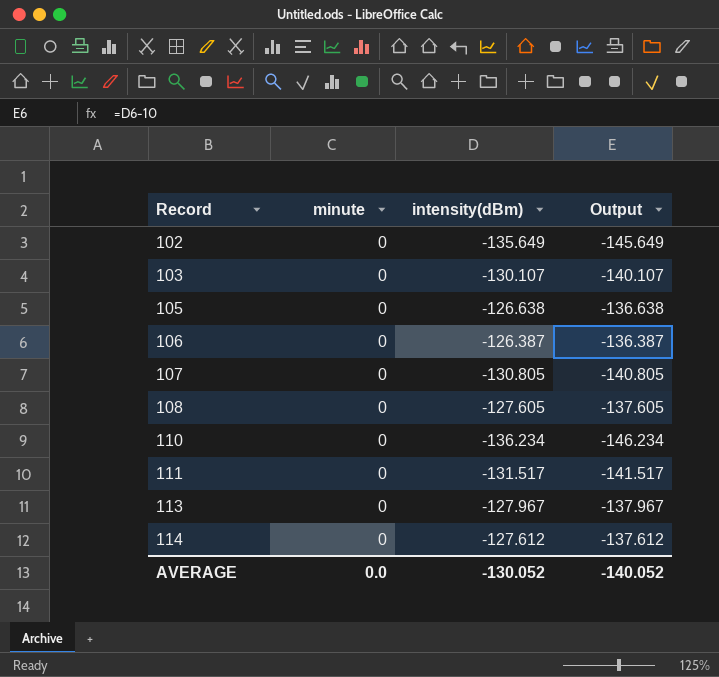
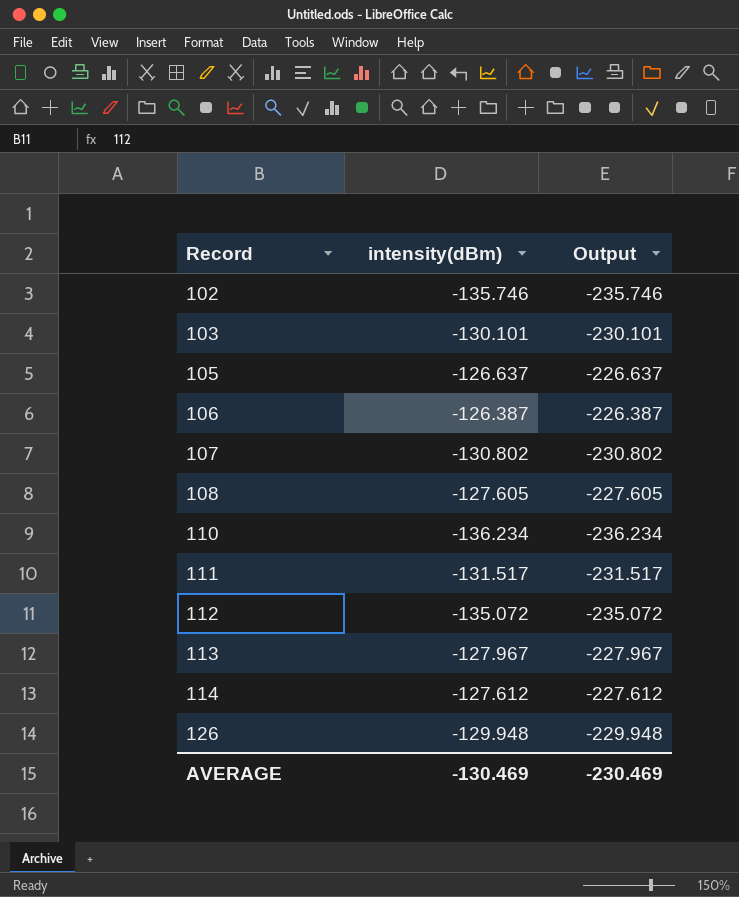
column minute | position: 2 -> none
column Output | formula: [intensity(dBm)] - 10 -> [intensity(dBm)] - 100
102 | intensity(dBm): -135.649 -> -135.746
103 | intensity(dBm): -130.107 -> -130.101
105 | intensity(dBm): -126.638 -> -126.637
107 | intensity(dBm): -130.805 -> -130.802
row 112: none -> -135.072 | -235.072
row 126: none -> -129.948 | -229.948
AVERAGE | intensity(dBm): -130.052 -> -130.469
AVERAGE | Output: -140.052 -> -230.469

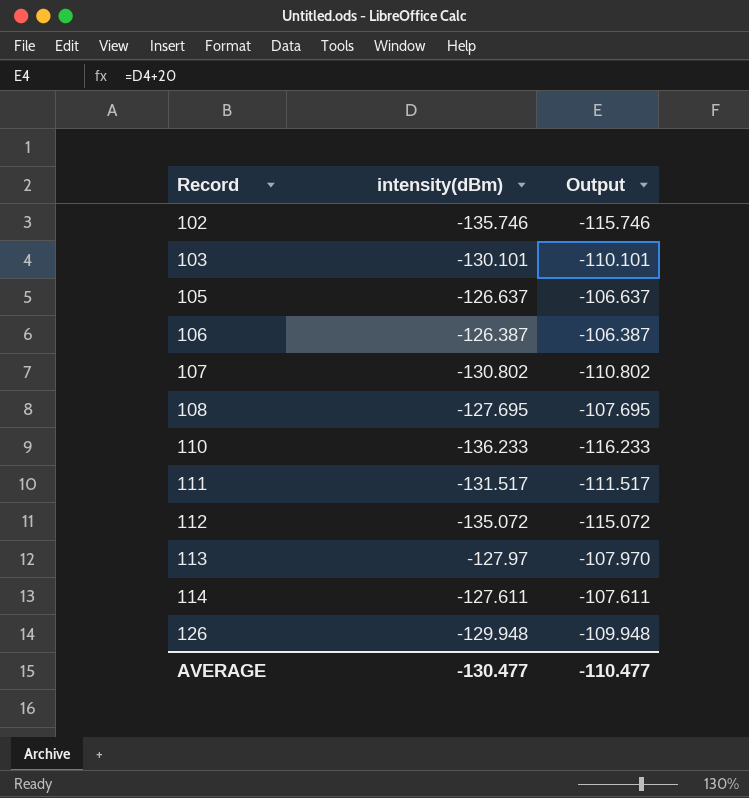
column Output | formula: [intensity(dBm)] - 100 -> [intensity(dBm)] + 20
108 | intensity(dBm): -127.605 -> -127.695
110 | intensity(dBm): -136.234 -> -136.233
113 | intensity(dBm): -127.967 -> -127.97
114 | intensity(dBm): -127.612 -> -127.611
AVERAGE | intensity(dBm): -130.469 -> -130.477
AVERAGE | Output: -230.469 -> -110.477

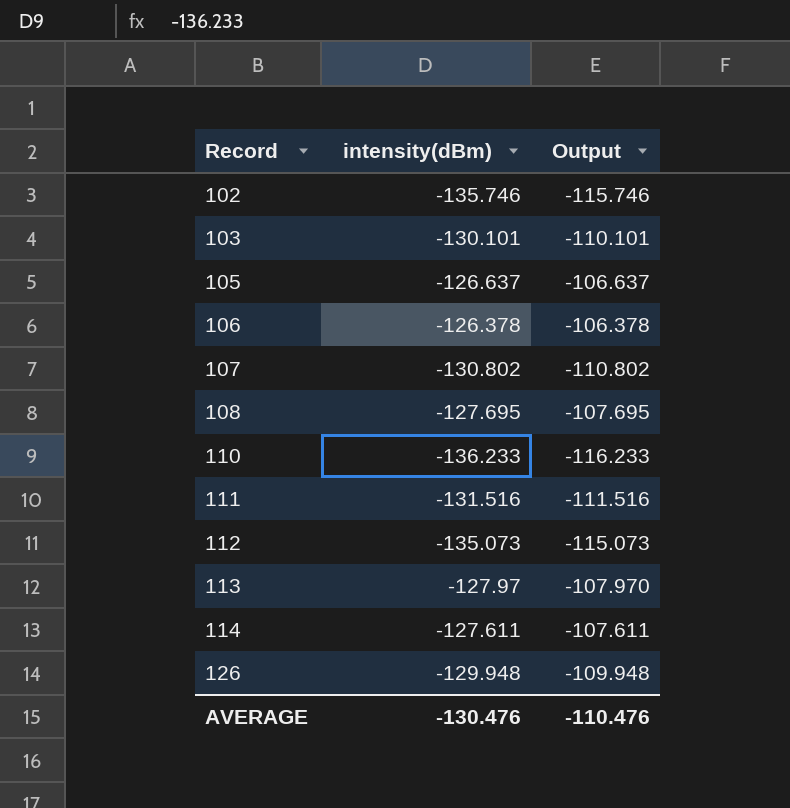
106 | intensity(dBm): -126.387 -> -126.378
106 | Output: -106.387 -> -106.378
111 | intensity(dBm): -131.517 -> -131.516
111 | Output: -111.517 -> -111.516
112 | intensity(dBm): -135.072 -> -135.073
112 | Output: -115.072 -> -115.073
AVERAGE | intensity(dBm): -130.477 -> -130.476
AVERAGE | Output: -110.477 -> -110.476

